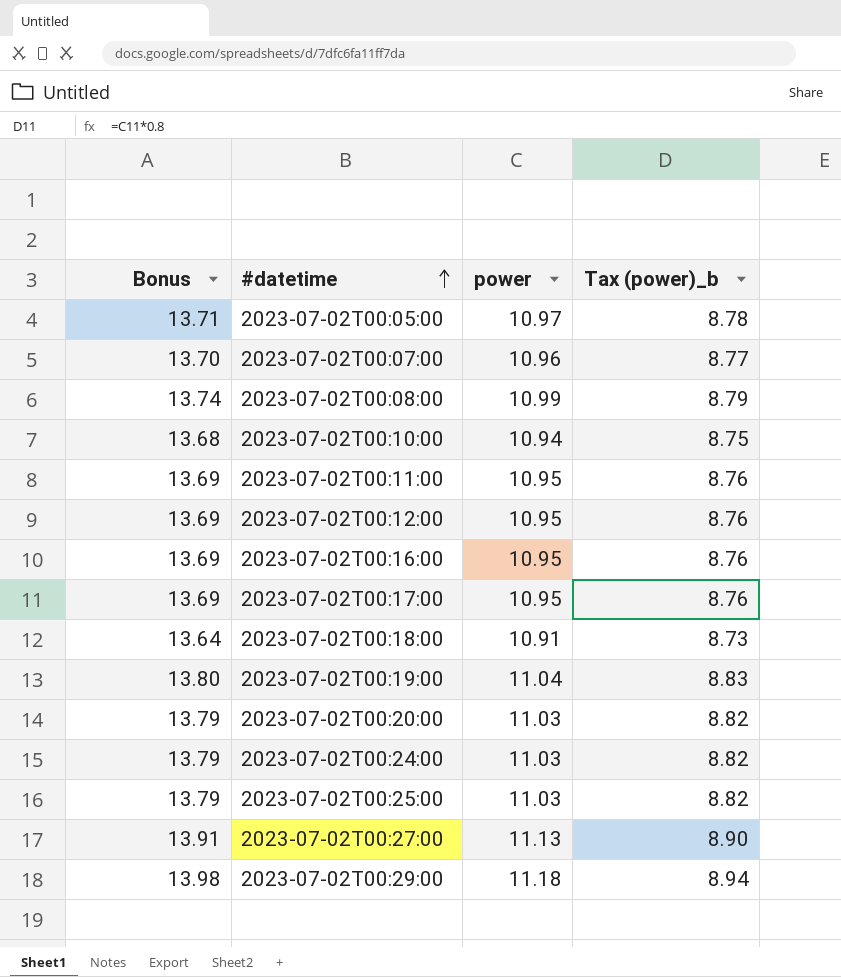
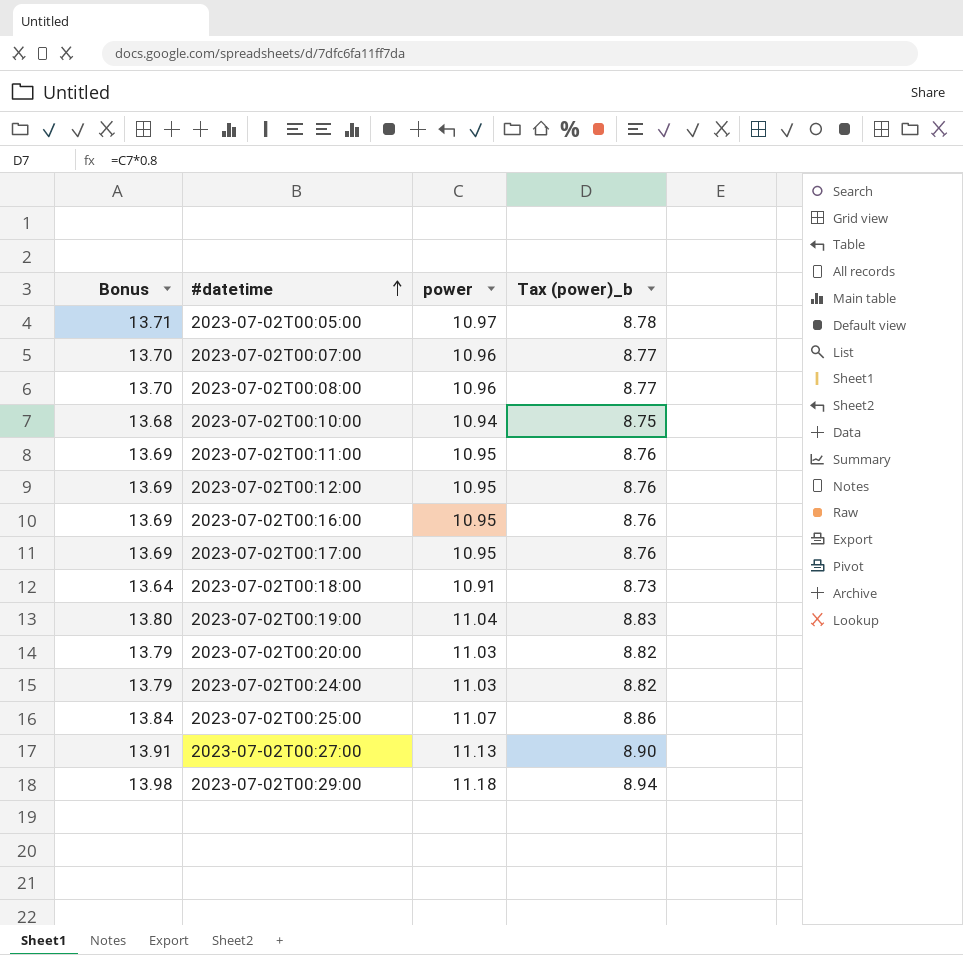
2023-07-02T00:08:00 | Bonus: 13.74 -> 13.70
2023-07-02T00:08:00 | power: 10.99 -> 10.96
2023-07-02T00:08:00 | Tax (power)_b: 8.79 -> 8.77
2023-07-02T00:25:00 | Bonus: 13.79 -> 13.84
2023-07-02T00:25:00 | power: 11.03 -> 11.07
2023-07-02T00:25:00 | Tax (power)_b: 8.82 -> 8.86

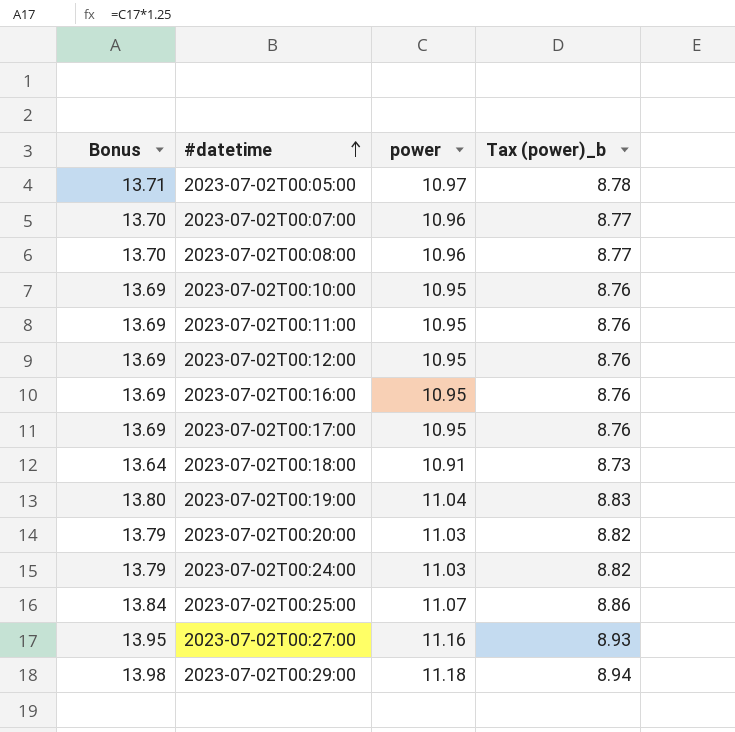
2023-07-02T00:10:00 | Bonus: 13.68 -> 13.69
2023-07-02T00:10:00 | power: 10.94 -> 10.95
2023-07-02T00:10:00 | Tax (power)_b: 8.75 -> 8.76
2023-07-02T00:27:00 | Bonus: 13.91 -> 13.95
2023-07-02T00:27:00 | power: 11.13 -> 11.16
2023-07-02T00:27:00 | Tax (power)_b: 8.90 -> 8.93

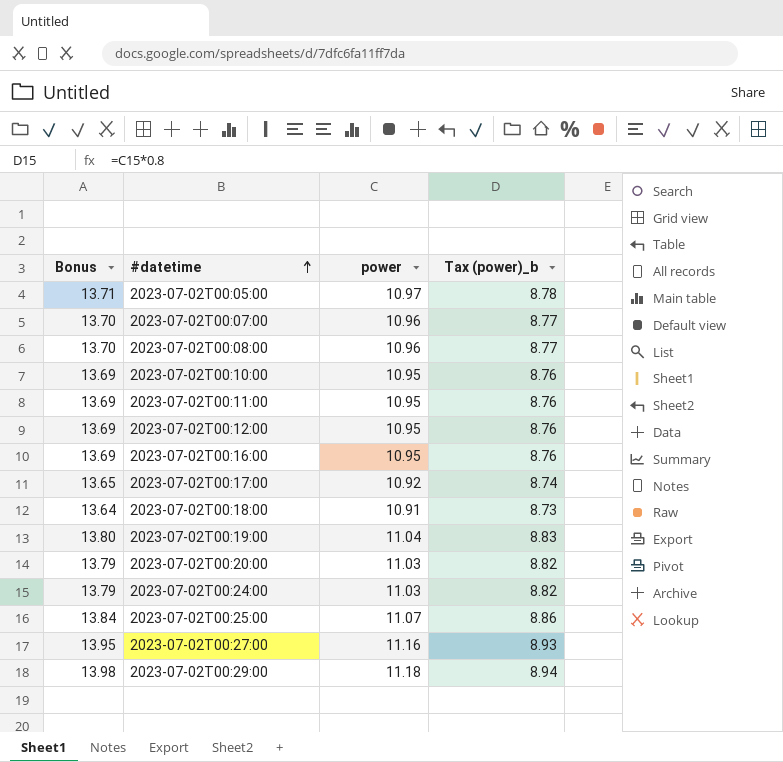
2023-07-02T00:17:00 | Bonus: 13.69 -> 13.65
2023-07-02T00:17:00 | power: 10.95 -> 10.92
2023-07-02T00:17:00 | Tax (power)_b: 8.76 -> 8.74

